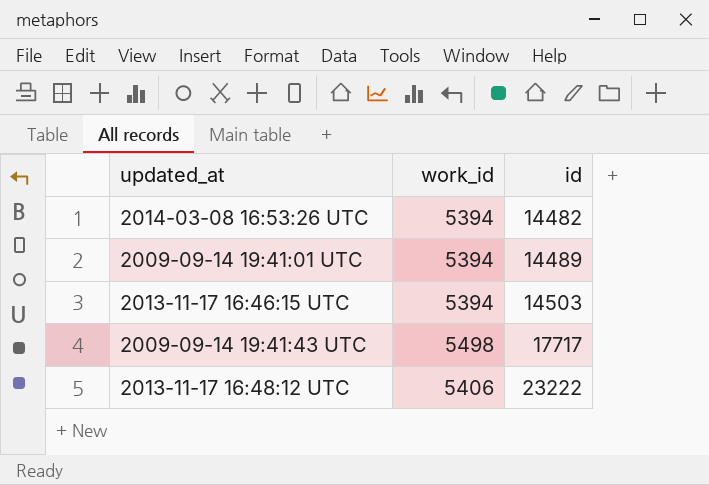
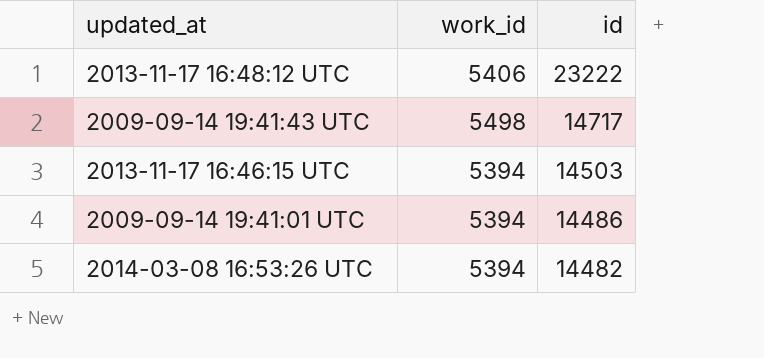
row order: id ascending -> id descending
2009-09-14 19:41:43 UTC | id: 17717 -> 14717
2009-09-14 19:41:01 UTC | id: 14489 -> 14486

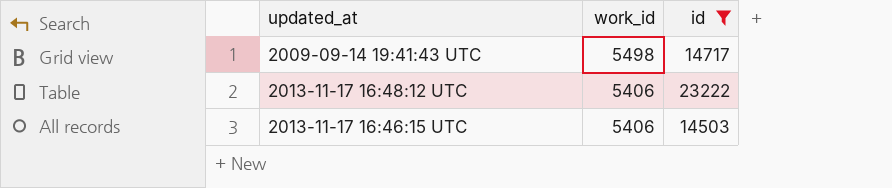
filter: none -> id >= 14503
row order: id descending -> work_id descending
2013-11-17 16:46:15 UTC | work_id: 5394 -> 5406

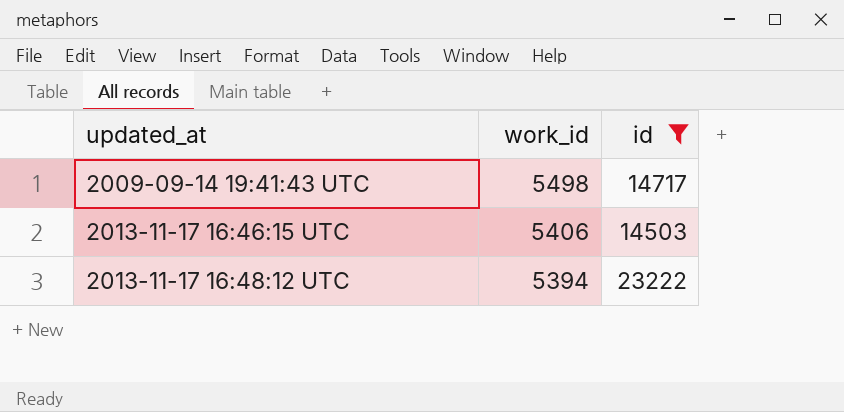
row order: work_id descending -> updated_at ascending
2013-11-17 16:48:12 UTC | work_id: 5406 -> 5394

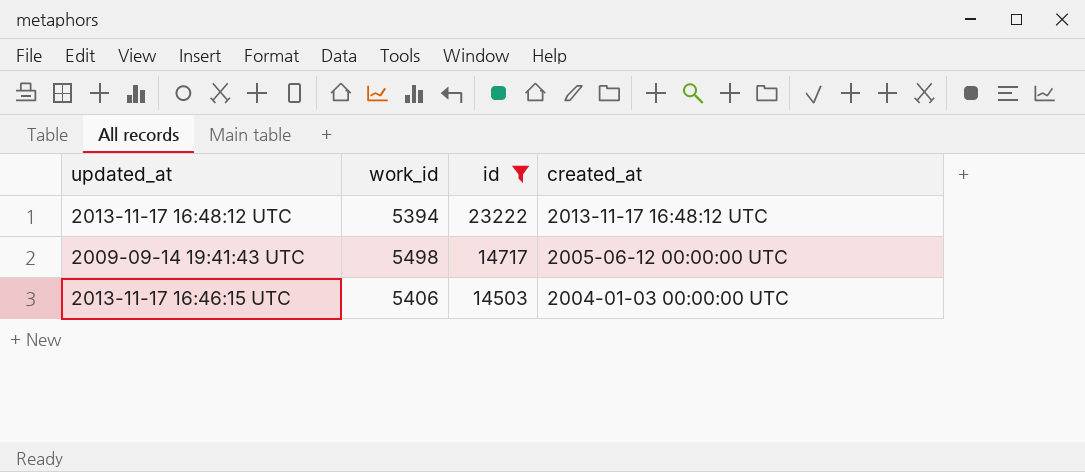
row order: updated_at ascending -> id descending
column created_at | position: none -> 4

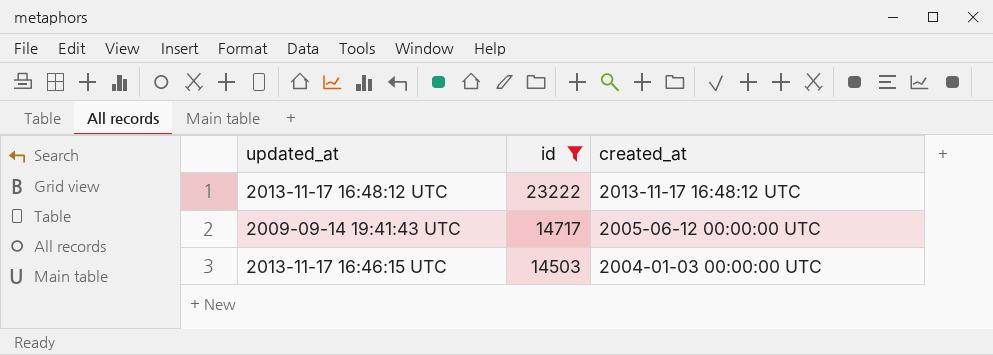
column work_id | position: 2 -> none

